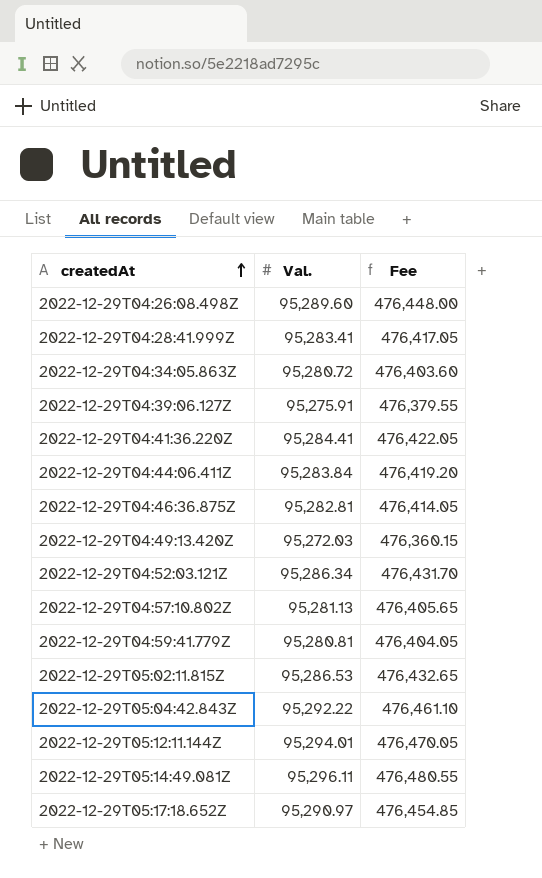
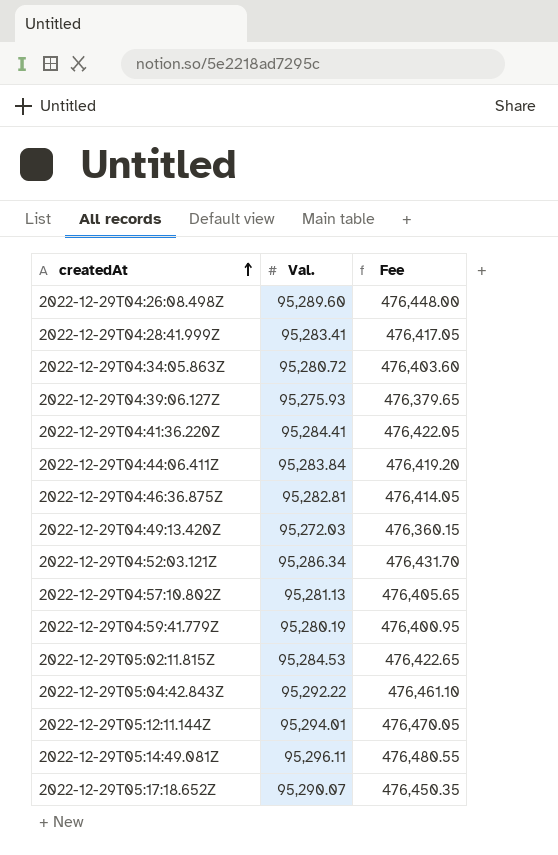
2022-12-29T04:39:06.127Z | Val.: 95,275.91 -> 95,275.93
2022-12-29T04:39:06.127Z | Fee: 476,379.55 -> 476,379.65
2022-12-29T04:59:41.779Z | Val.: 95,280.81 -> 95,280.19
2022-12-29T04:59:41.779Z | Fee: 476,404.05 -> 476,400.95
2022-12-29T05:02:11.815Z | Val.: 95,286.53 -> 95,284.53
2022-12-29T05:02:11.815Z | Fee: 476,432.65 -> 476,422.65
2022-12-29T05:17:18.652Z | Val.: 95,290.97 -> 95,290.07
2022-12-29T05:17:18.652Z | Fee: 476,454.85 -> 476,450.35

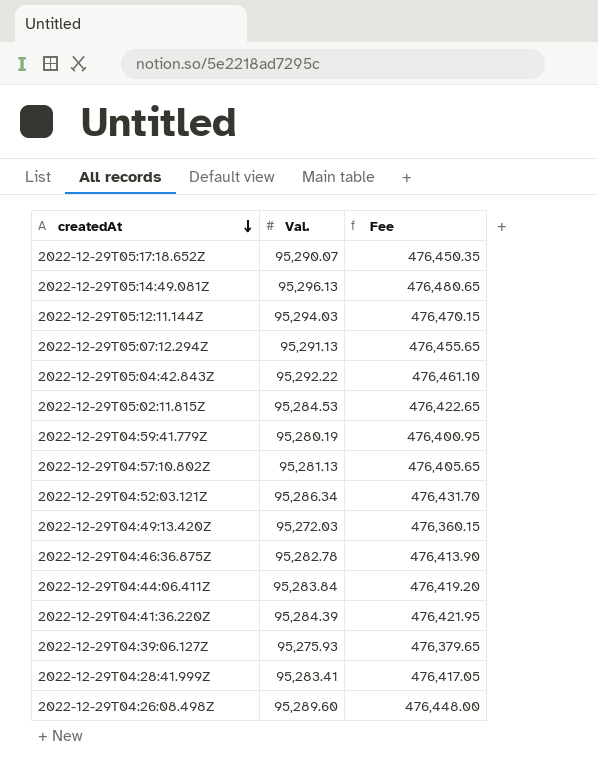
row order: createdAt ascending -> createdAt descending
row 2022-12-29T04:34:05.863Z: 95,280.72 | 476,403.60 -> none
2022-12-29T05:14:49.081Z | Val.: 95,296.11 -> 95,296.13
2022-12-29T05:14:49.081Z | Fee: 476,480.55 -> 476,480.65
2022-12-29T05:12:11.144Z | Val.: 95,294.01 -> 95,294.03
2022-12-29T05:12:11.144Z | Fee: 476,470.05 -> 476,470.15
row 2022-12-29T05:07:12.294Z: none -> 95,291.13 | 476,455.65
2022-12-29T04:46:36.875Z | Val.: 95,282.81 -> 95,282.78
2022-12-29T04:46:36.875Z | Fee: 476,414.05 -> 476,413.90
2022-12-29T04:41:36.220Z | Val.: 95,284.41 -> 95,284.39
2022-12-29T04:41:36.220Z | Fee: 476,422.05 -> 476,421.95

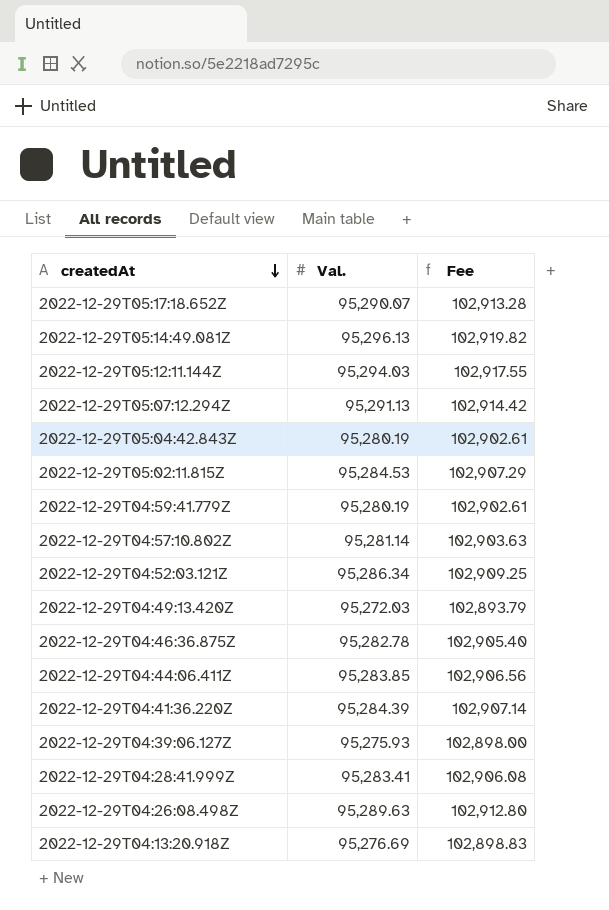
column Fee | formula: [Val.] * 5 -> [Val.] * 1.08
2022-12-29T05:04:42.843Z | Val.: 95,292.22 -> 95,280.19
2022-12-29T04:57:10.802Z | Val.: 95,281.13 -> 95,281.14
2022-12-29T04:44:06.411Z | Val.: 95,283.84 -> 95,283.85
2022-12-29T04:26:08.498Z | Val.: 95,289.60 -> 95,289.63
row 2022-12-29T04:13:20.918Z: none -> 95,276.69 | 102,898.83

